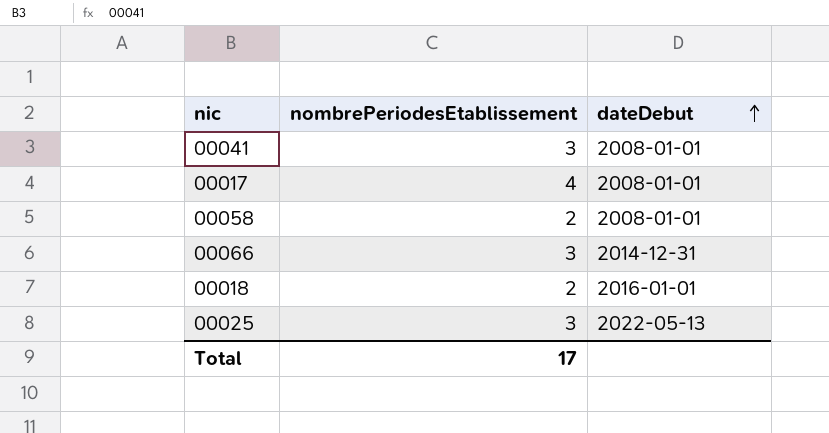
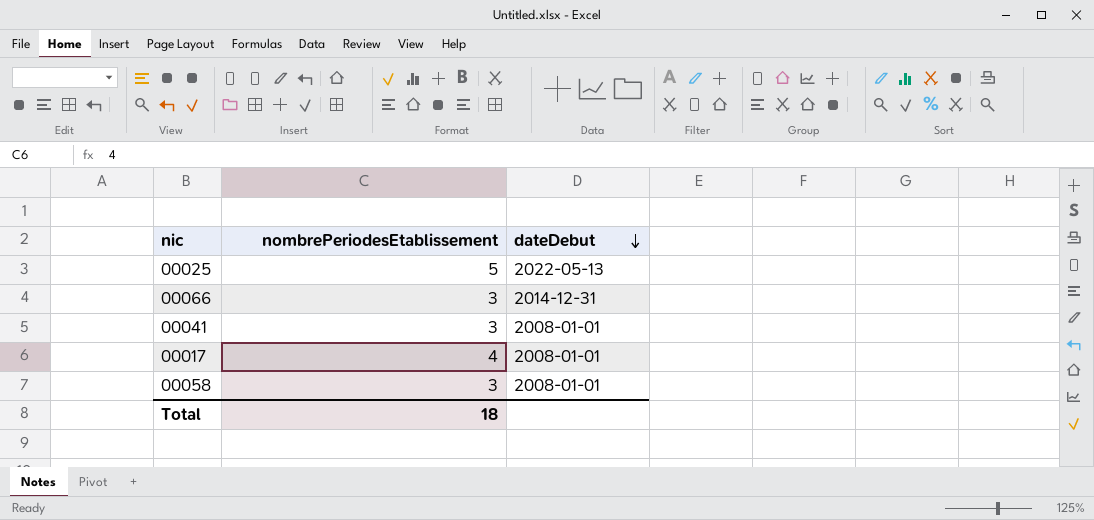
row order: dateDebut ascending -> dateDebut descending
row 00018: 2 | 2016-01-01 -> none
00025 | nombrePeriodesEtablissement: 3 -> 5
00058 | nombrePeriodesEtablissement: 2 -> 3
Total | nombrePeriodesEtablissement: 17 -> 18

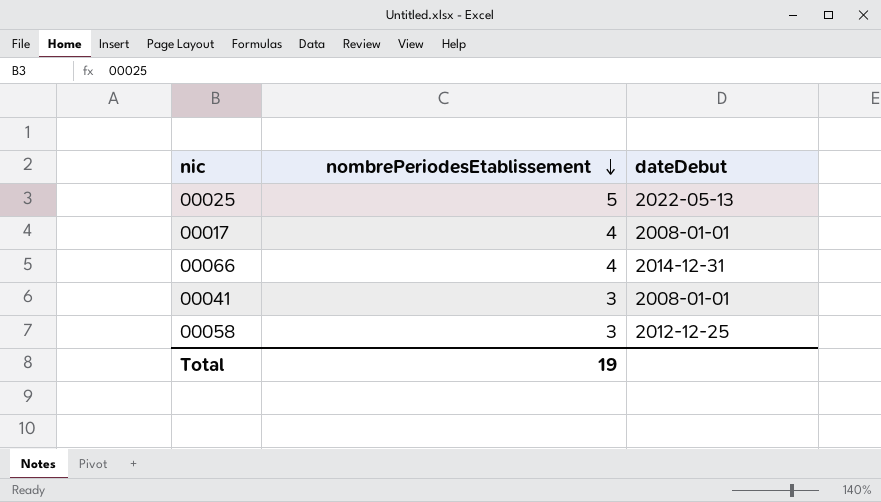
row order: dateDebut descending -> nombrePeriodesEtablissement descending
00066 | nombrePeriodesEtablissement: 3 -> 4
00058 | dateDebut: 2008-01-01 -> 2012-12-25
Total | nombrePeriodesEtablissement: 18 -> 19

